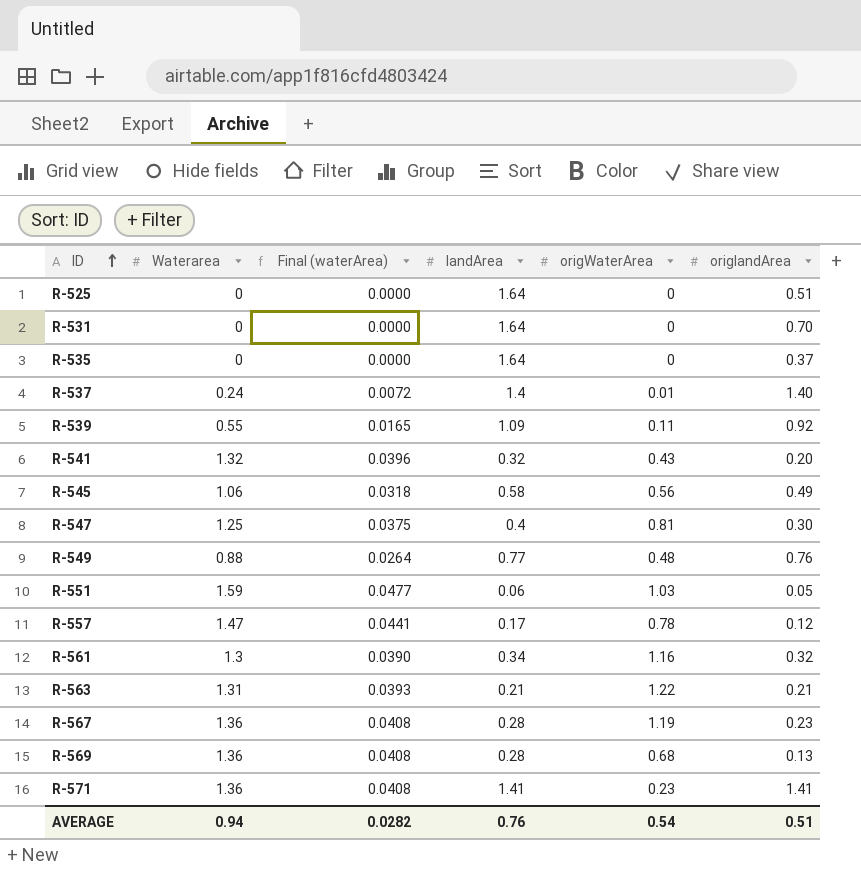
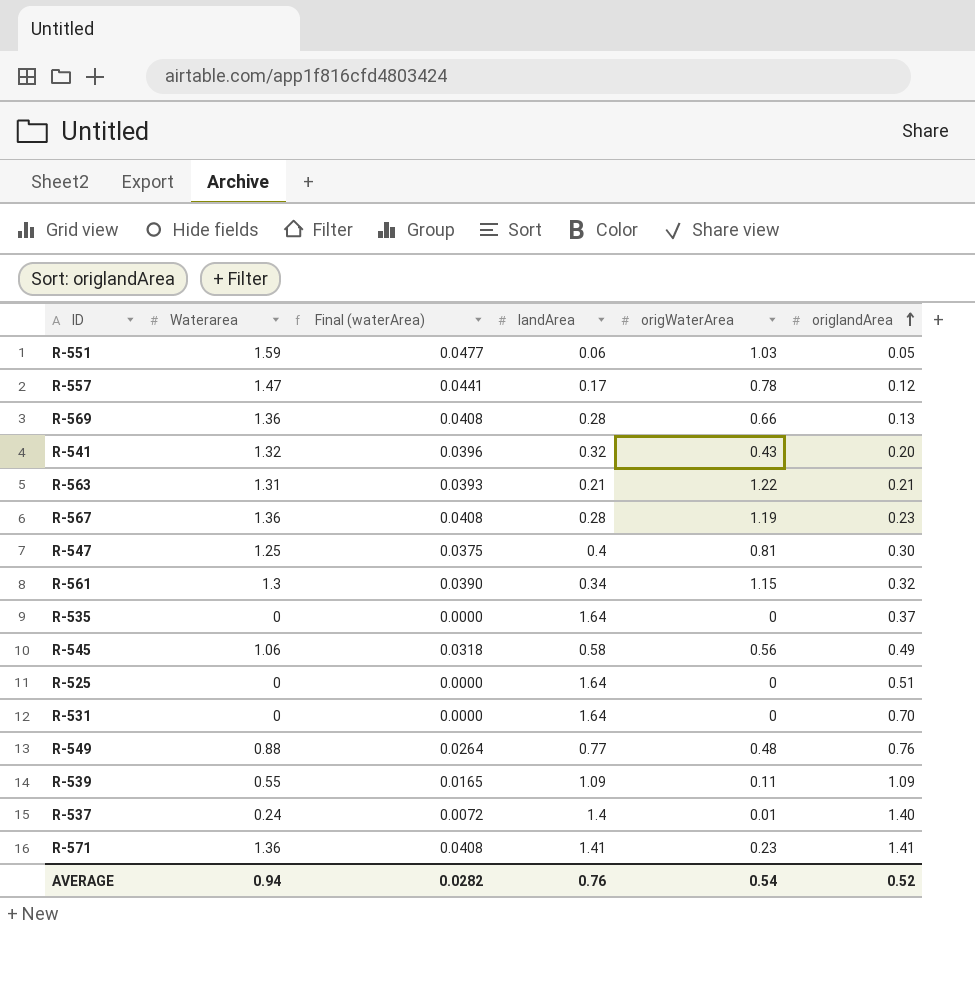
row order: ID ascending -> origlandArea ascending
R-569 | origWaterArea: 0.68 -> 0.66
R-561 | origWaterArea: 1.16 -> 1.15
R-539 | origlandArea: 0.92 -> 1.09
AVERAGE | origlandArea: 0.51 -> 0.52

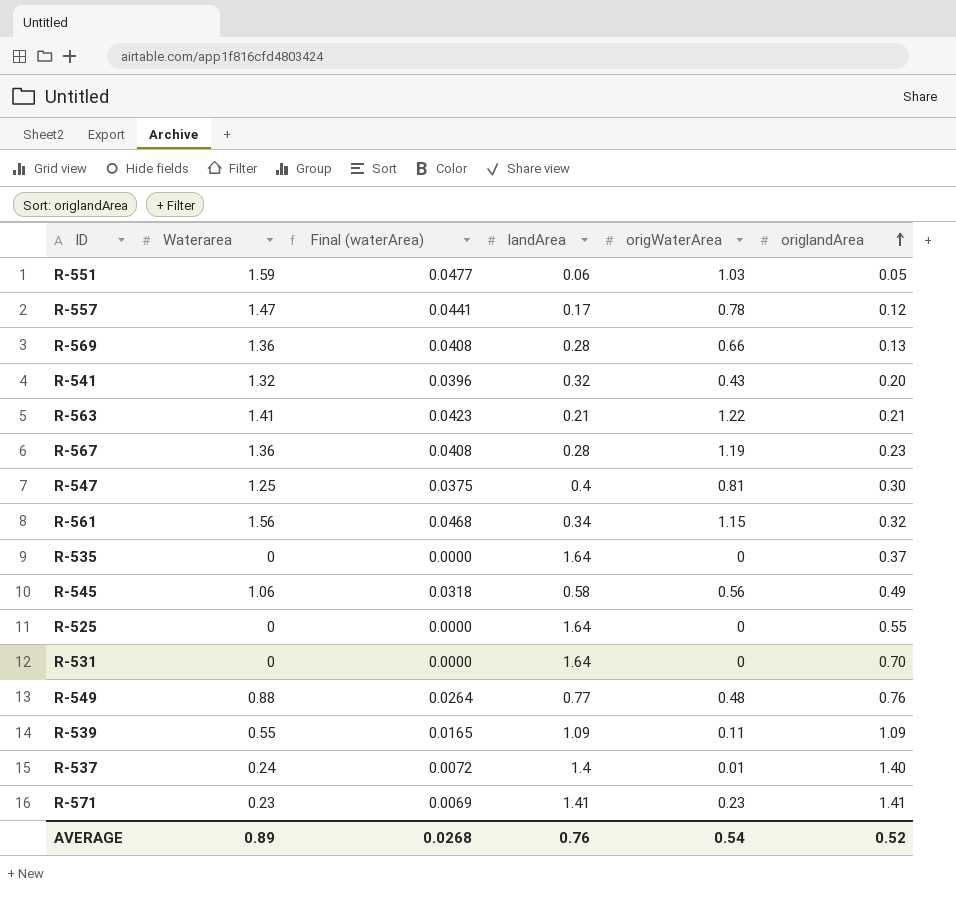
R-563 | Waterarea: 1.31 -> 1.41
R-563 | Final (waterArea): 0.0393 -> 0.0423
R-561 | Waterarea: 1.3 -> 1.56
R-561 | Final (waterArea): 0.0390 -> 0.0468
R-525 | origlandArea: 0.51 -> 0.55
R-571 | Waterarea: 1.36 -> 0.23
R-571 | Final (waterArea): 0.0408 -> 0.0069
AVERAGE | Waterarea: 0.94 -> 0.89
AVERAGE | Final (waterArea): 0.0282 -> 0.0268

